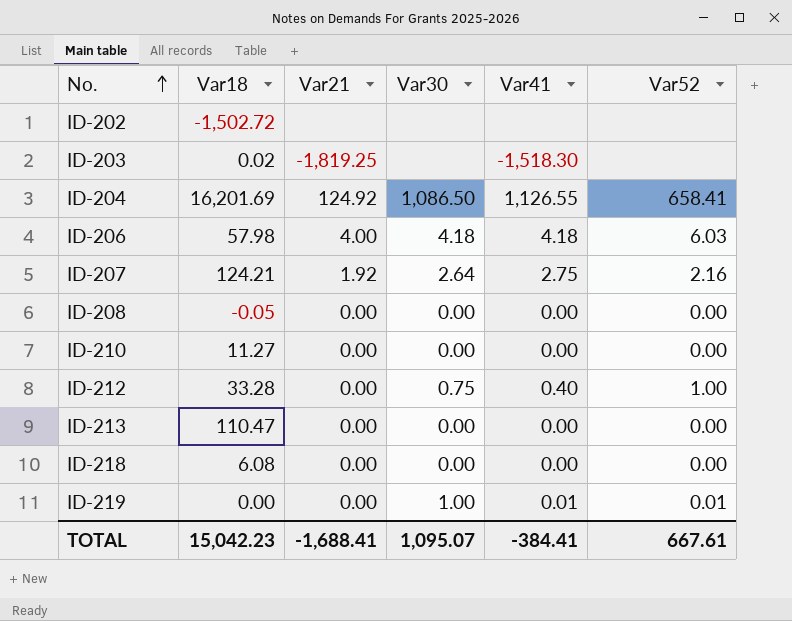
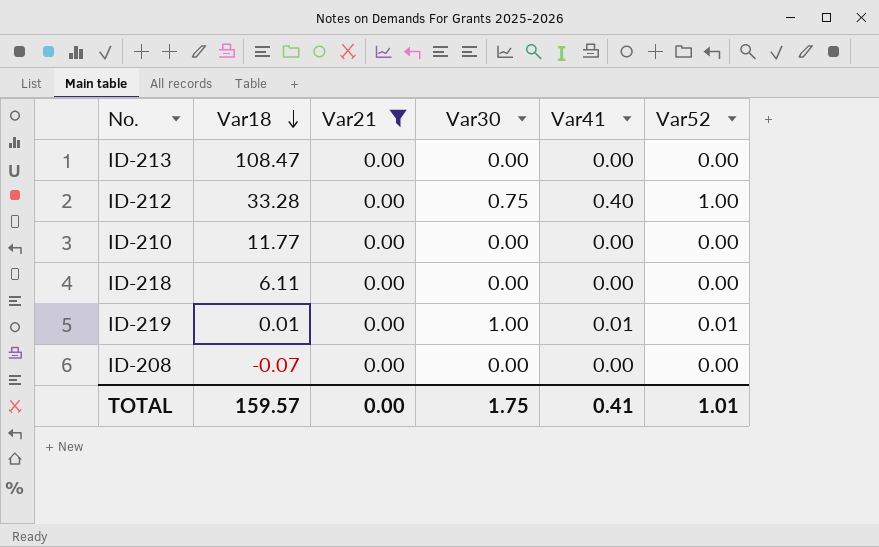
filter: none -> Var21 = 0.00
row order: No. ascending -> Var18 descending
ID-213 | Var18: 110.47 -> 108.47
ID-210 | Var18: 11.27 -> 11.77
ID-218 | Var18: 6.08 -> 6.11
ID-219 | Var18: 0.00 -> 0.01
ID-208 | Var18: -0.05 -> -0.07
TOTAL | Var18: 15,042.23 -> 159.57
TOTAL | Var21: -1,688.41 -> 0.00
TOTAL | Var30: 1,095.07 -> 1.75
TOTAL | Var41: -384.41 -> 0.41
TOTAL | Var52: 667.61 -> 1.01

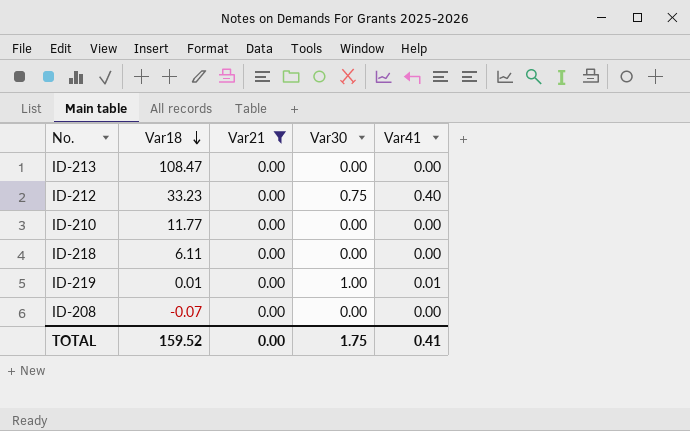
column Var52 | position: 6 -> none
ID-212 | Var18: 33.28 -> 33.23
TOTAL | Var18: 159.57 -> 159.52

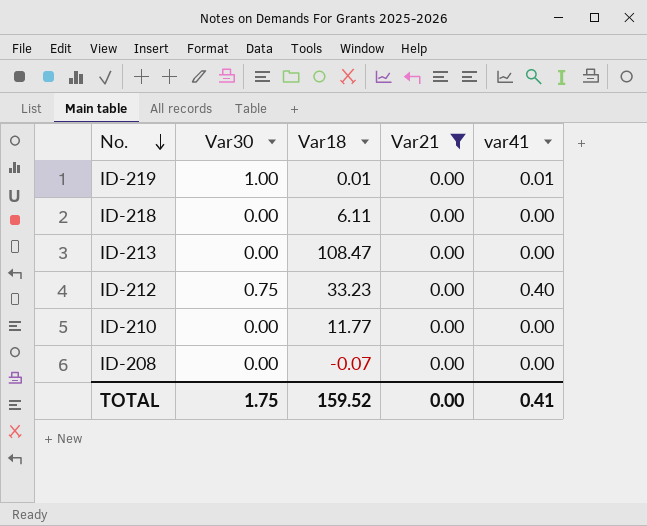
row order: Var18 descending -> No. descending
column Var30 | position: 4 -> 2
column name: Var41 -> var41

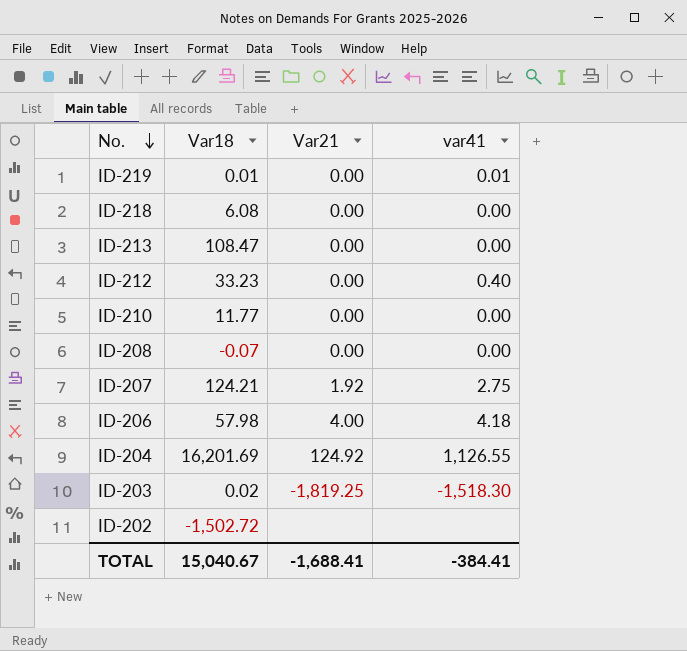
filter: Var21 = 0.00 -> none
column Var30 | position: 2 -> none
ID-218 | Var18: 6.11 -> 6.08
TOTAL | Var18: 159.52 -> 15,040.67
TOTAL | Var21: 0.00 -> -1,688.41
TOTAL | var41: 0.41 -> -384.41

